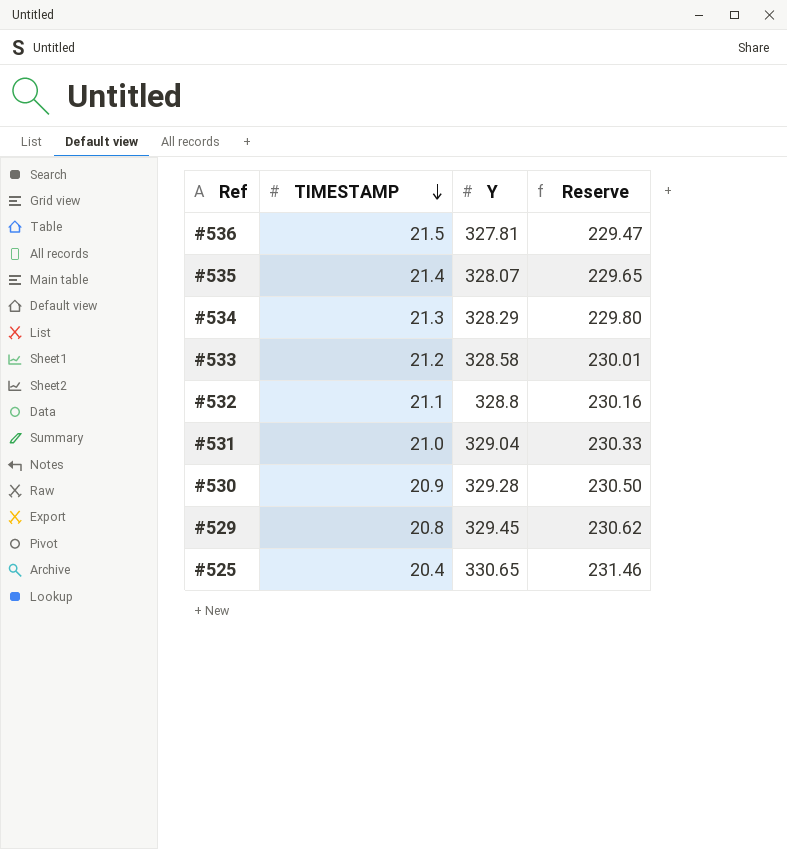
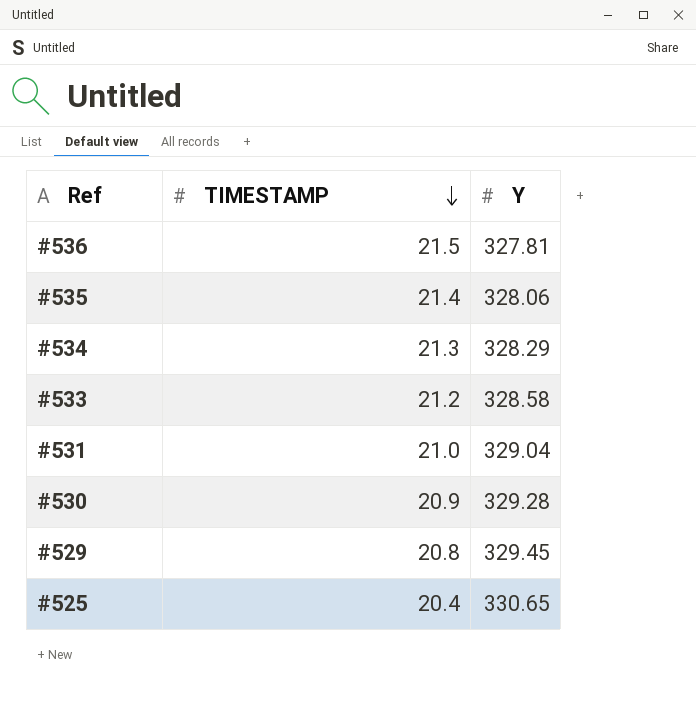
column Reserve | formula: [Y] * 0.7 -> none
row #532: 21.1 | 328.8 | 230.16 -> none
#535 | Y: 328.07 -> 328.06

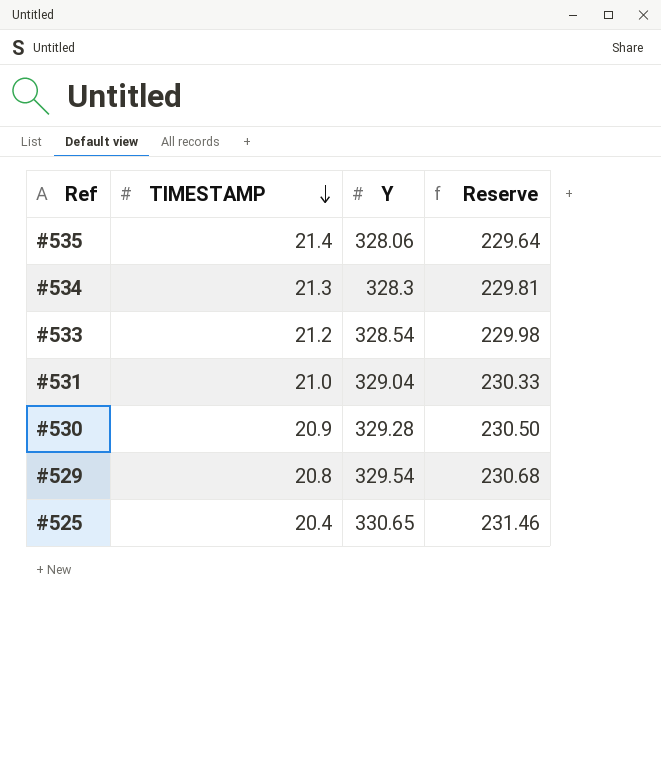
column Reserve | formula: none -> [Y] * 0.7
row #536: 21.5 | 327.81 -> none
#534 | Y: 328.29 -> 328.3
#533 | Y: 328.58 -> 328.54
#529 | Y: 329.45 -> 329.54

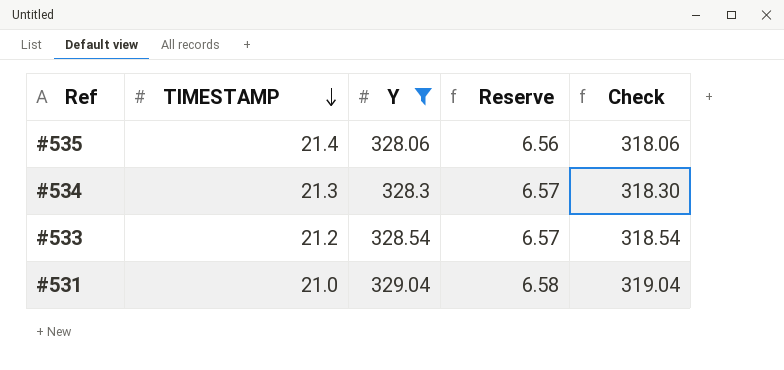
filter: none -> Y <= 329.04
column Reserve | formula: [Y] * 0.7 -> [Y] * 0.02
column Check | formula: none -> [Y] - 10

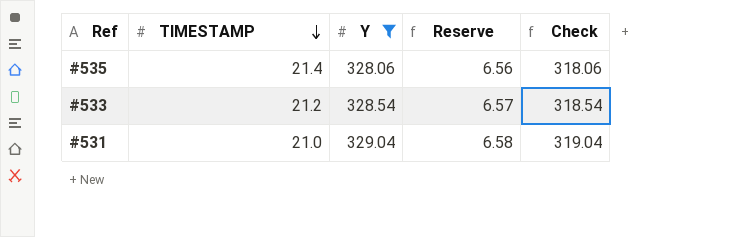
row #534: 21.3 | 328.3 | 6.57 | 318.30 -> none

